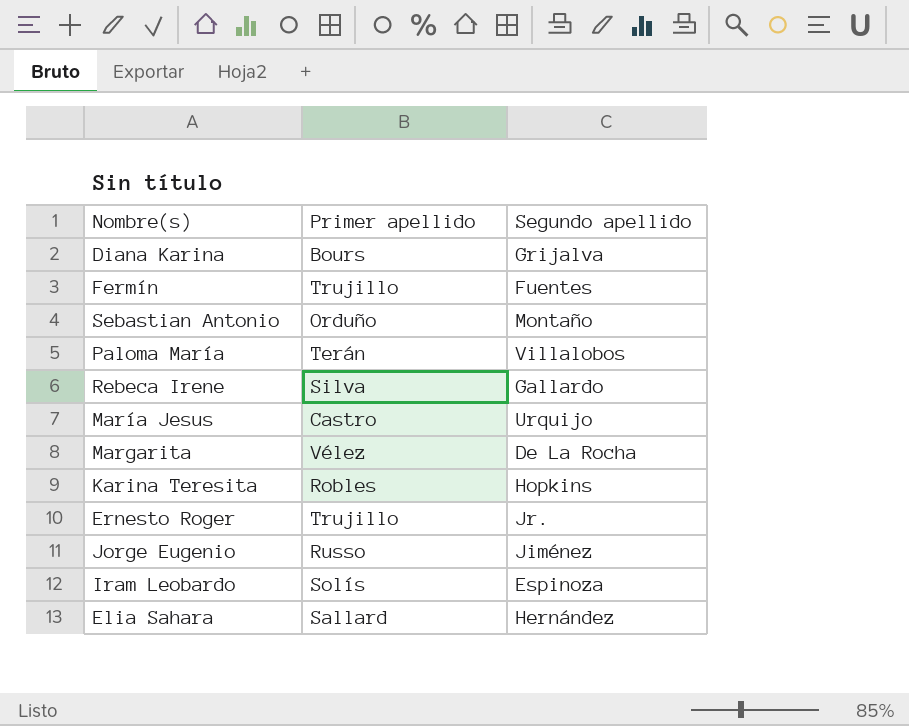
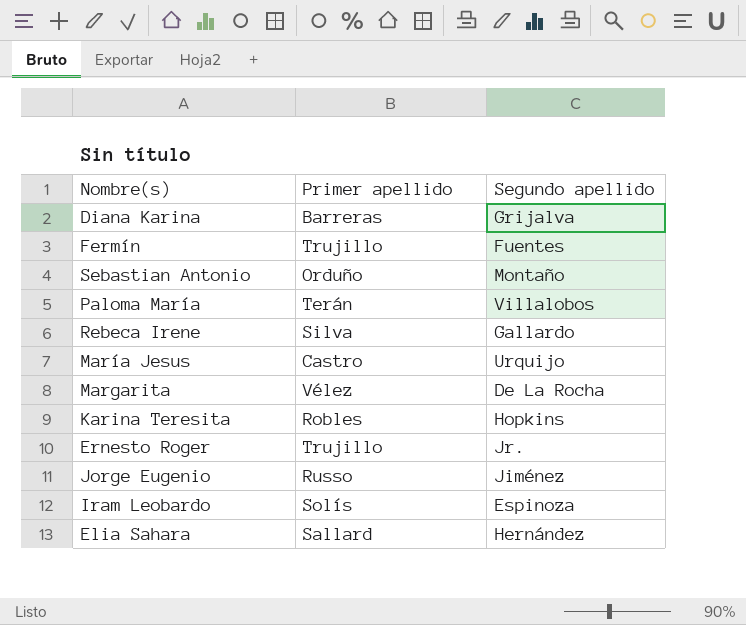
Diana Karina | Primer apellido: Bours -> Barreras

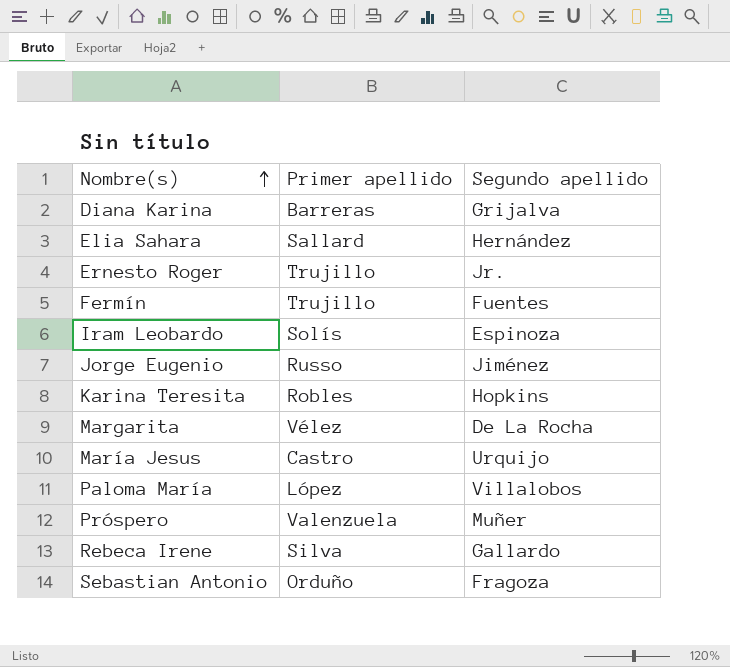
row order: none -> Nombre(s) ascending
Paloma María | Primer apellido: Terán -> López
row Próspero: none -> Valenzuela | Muñer
Sebastian Antonio | Segundo apellido: Montaño -> Fragoza

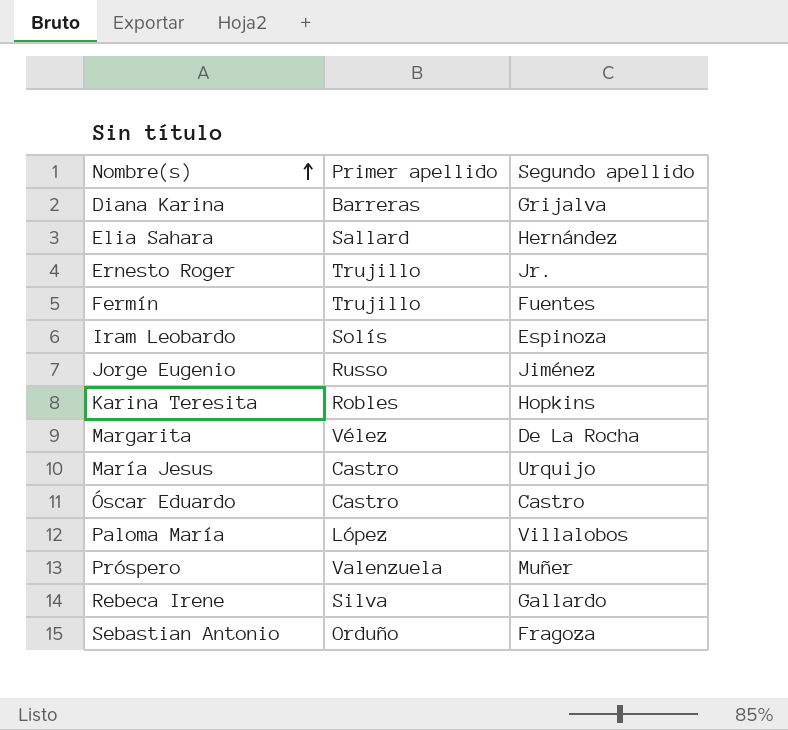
row Óscar Eduardo: none -> Castro | Castro

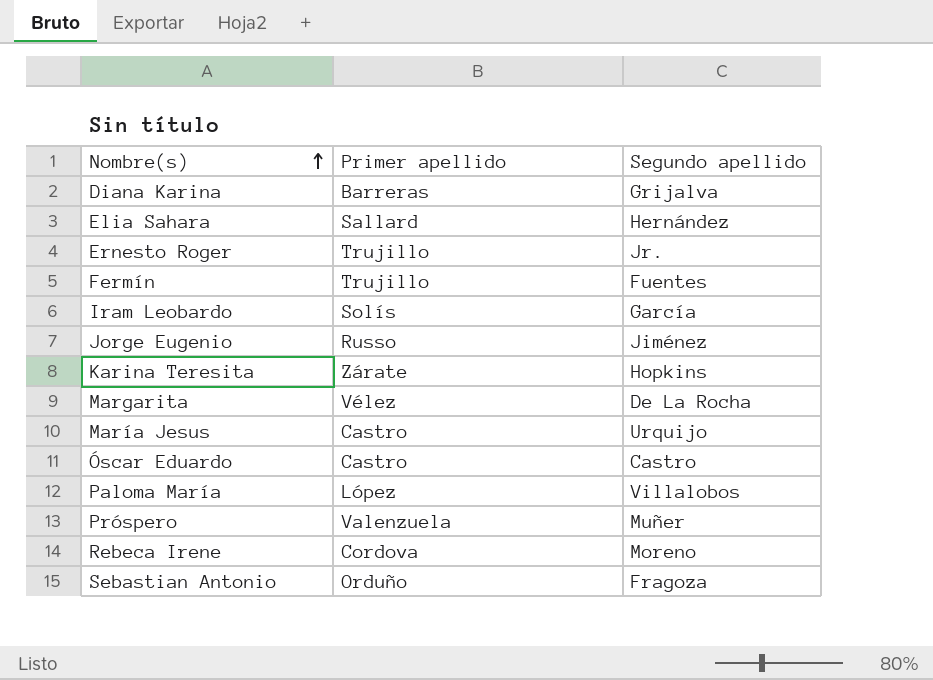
Iram Leobardo | Segundo apellido: Espinoza -> García
Karina Teresita | Primer apellido: Robles -> Zárate
Rebeca Irene | Primer apellido: Silva -> Cordova
Rebeca Irene | Segundo apellido: Gallardo -> Moreno

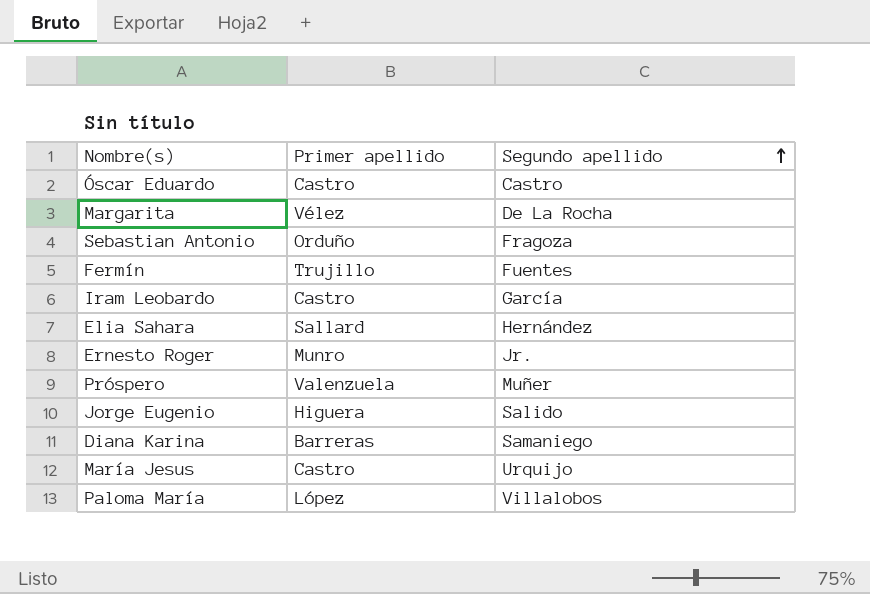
row order: Nombre(s) ascending -> Segundo apellido ascending
row Karina Teresita: Zárate | Hopkins -> none
row Rebeca Irene: Cordova | Moreno -> none
Iram Leobardo | Primer apellido: Solís -> Castro
Ernesto Roger | Primer apellido: Trujillo -> Munro
Jorge Eugenio | Primer apellido: Russo -> Higuera
Jorge Eugenio | Segundo apellido: Jiménez -> Salido
Diana Karina | Segundo apellido: Grijalva -> Samaniego

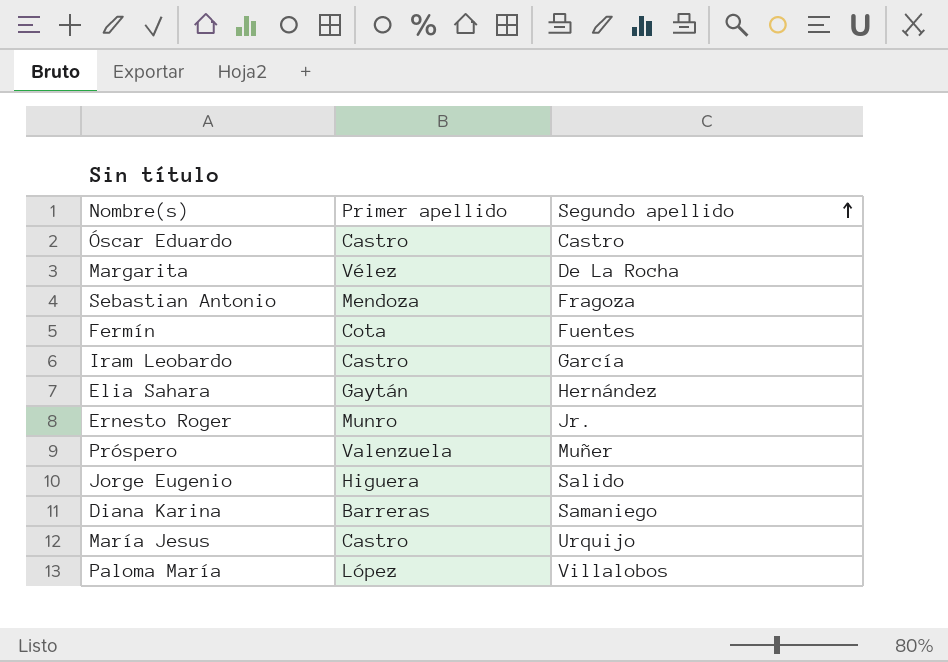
Sebastian Antonio | Primer apellido: Orduño -> Mendoza
Fermín | Primer apellido: Trujillo -> Cota
Elia Sahara | Primer apellido: Sallard -> Gaytán

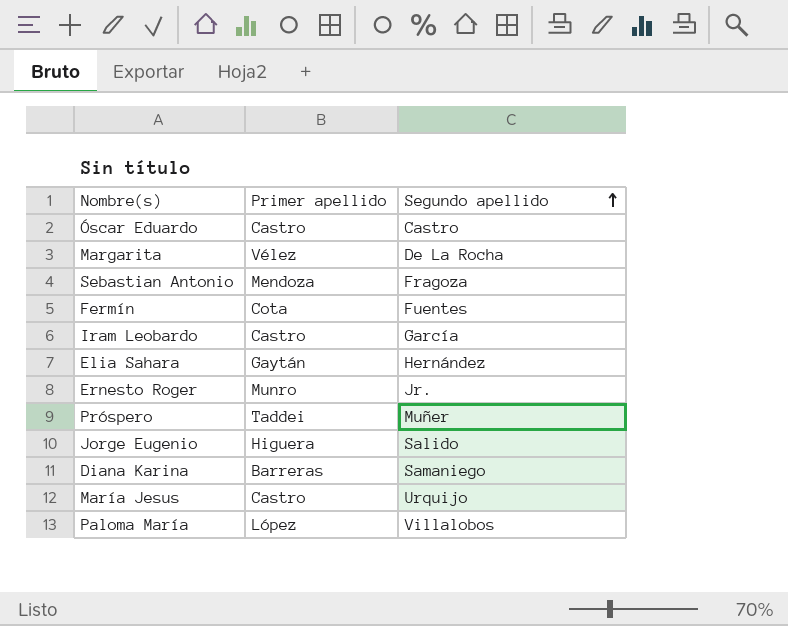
Próspero | Primer apellido: Valenzuela -> Taddei

